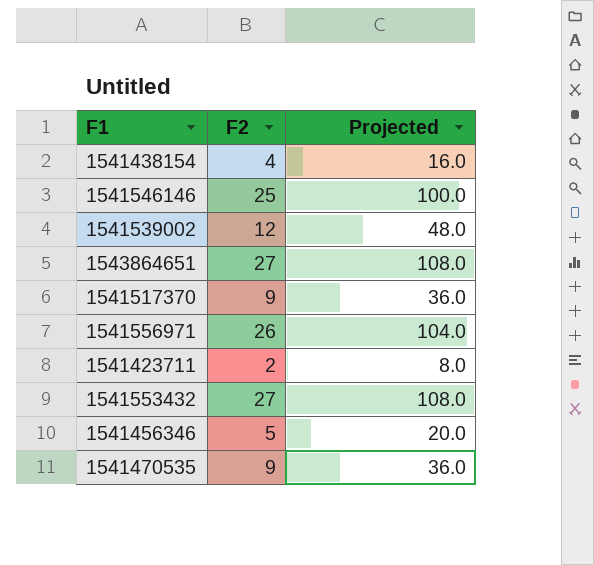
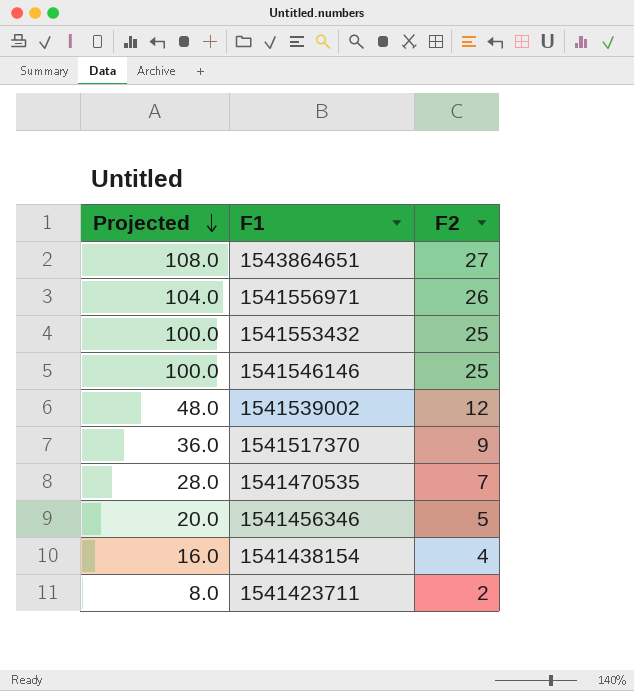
row order: none -> Projected descending
column Projected | position: 3 -> 1
1541553432 | Projected: 108.0 -> 100.0
1541553432 | F2: 27 -> 25
1541470535 | Projected: 36.0 -> 28.0
1541470535 | F2: 9 -> 7

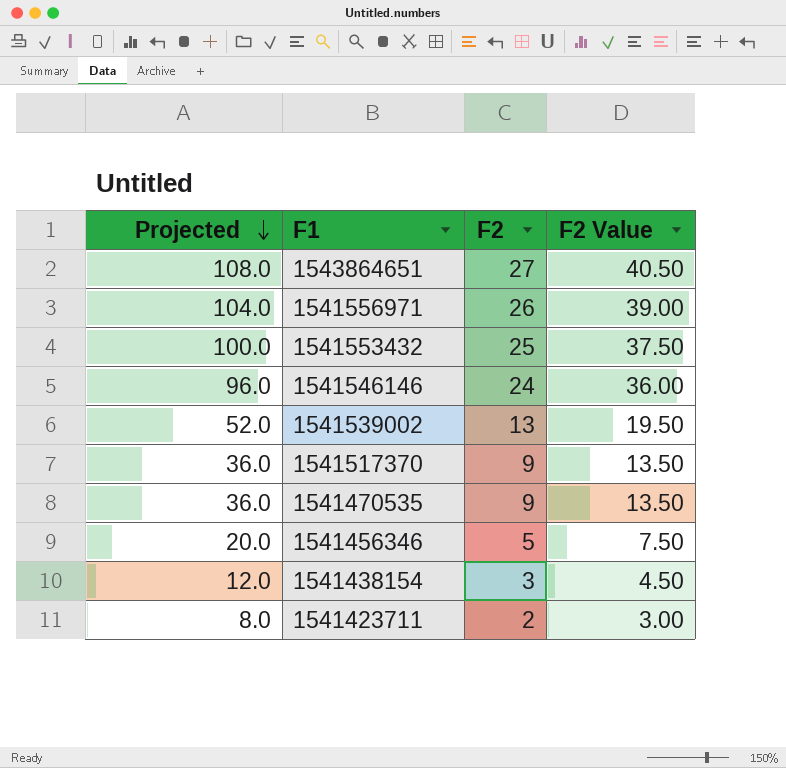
column F2 Value | formula: none -> [F2] * 1.5
1541546146 | Projected: 100.0 -> 96.0
1541546146 | F2: 25 -> 24
1541539002 | Projected: 48.0 -> 52.0
1541539002 | F2: 12 -> 13
1541470535 | Projected: 28.0 -> 36.0
1541470535 | F2: 7 -> 9
1541438154 | Projected: 16.0 -> 12.0
1541438154 | F2: 4 -> 3

